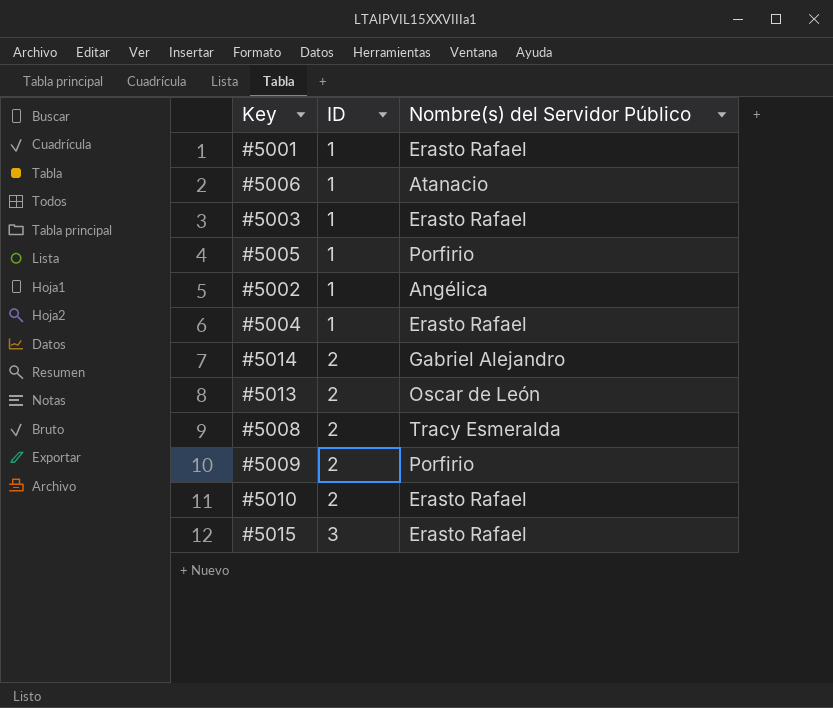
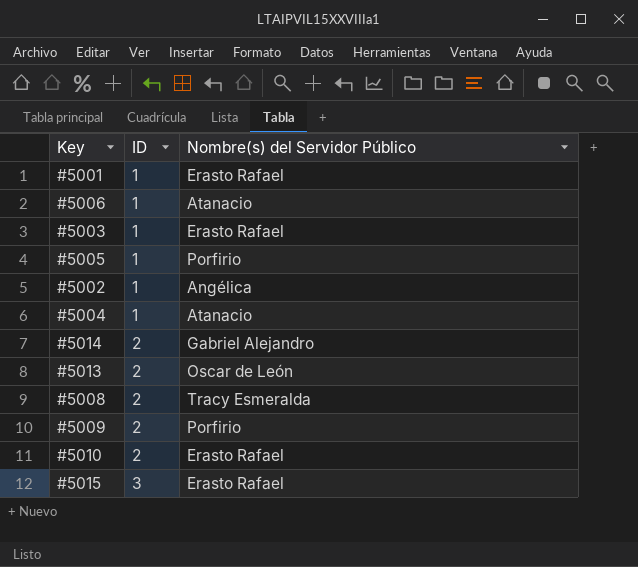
#5004 | Nombre(s) del Servidor Público: Erasto Rafael -> Atanacio

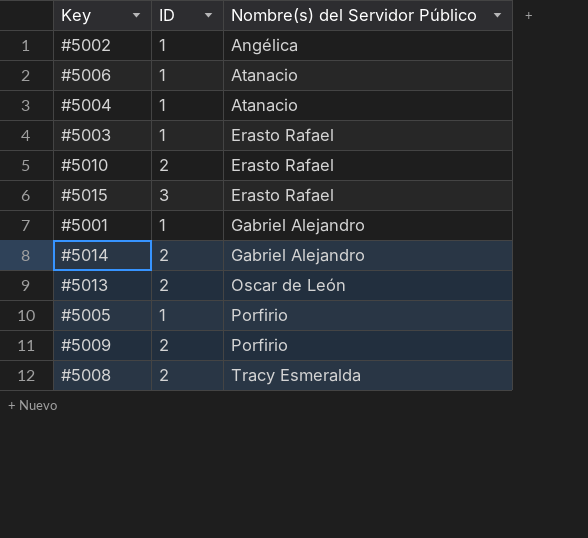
row order: ID ascending -> Nombre(s) del Servidor Público ascending
#5001 | Nombre(s) del Servidor Público: Erasto Rafael -> Gabriel Alejandro

